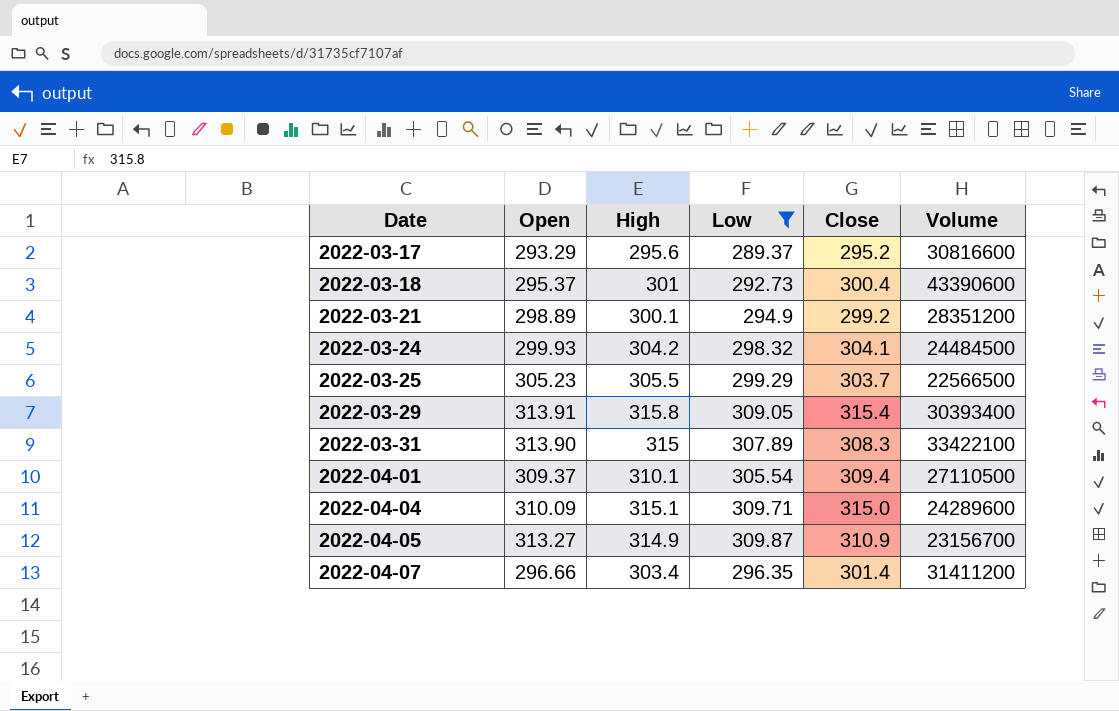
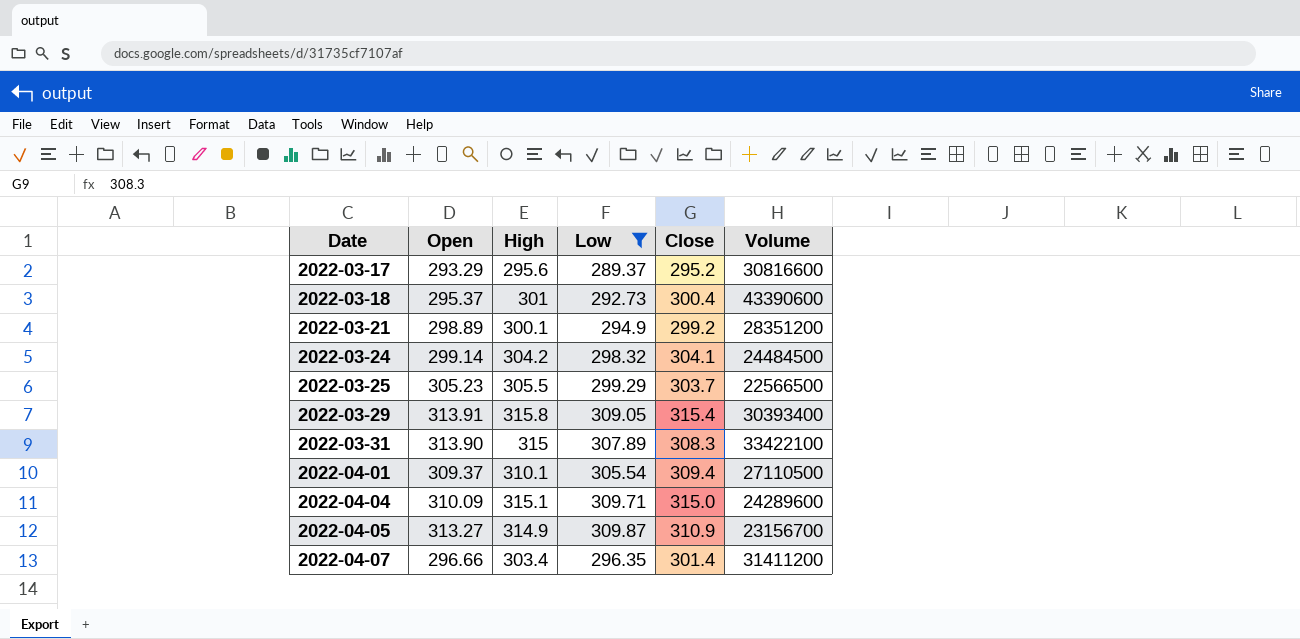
2022-03-24 | Open: 299.93 -> 299.14

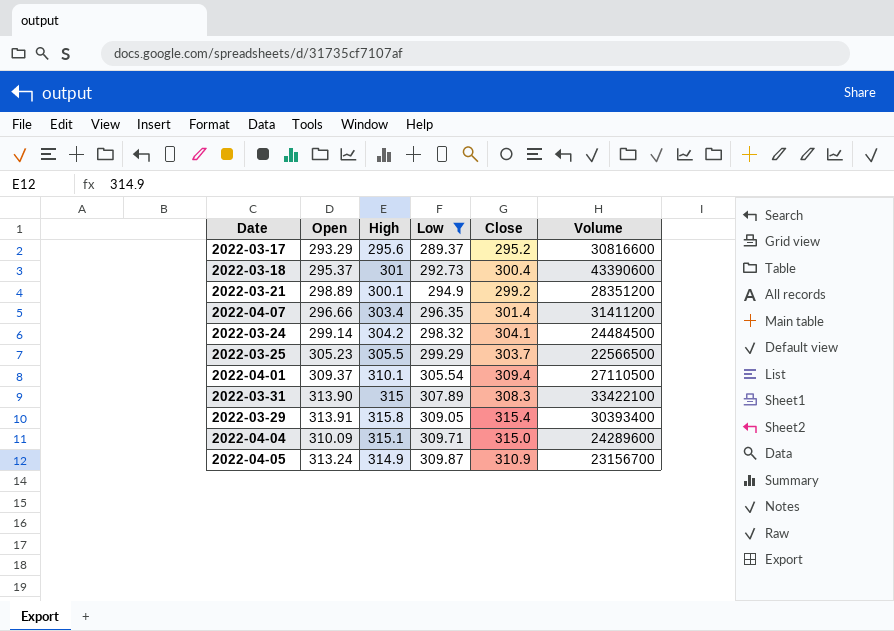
row order: Date ascending -> Low ascending
2022-04-05 | Open: 313.27 -> 313.24

